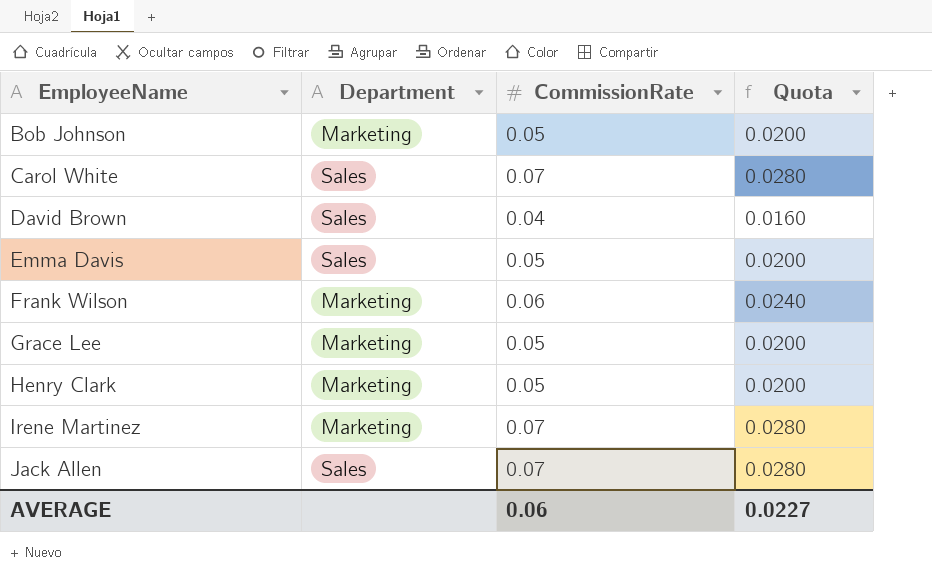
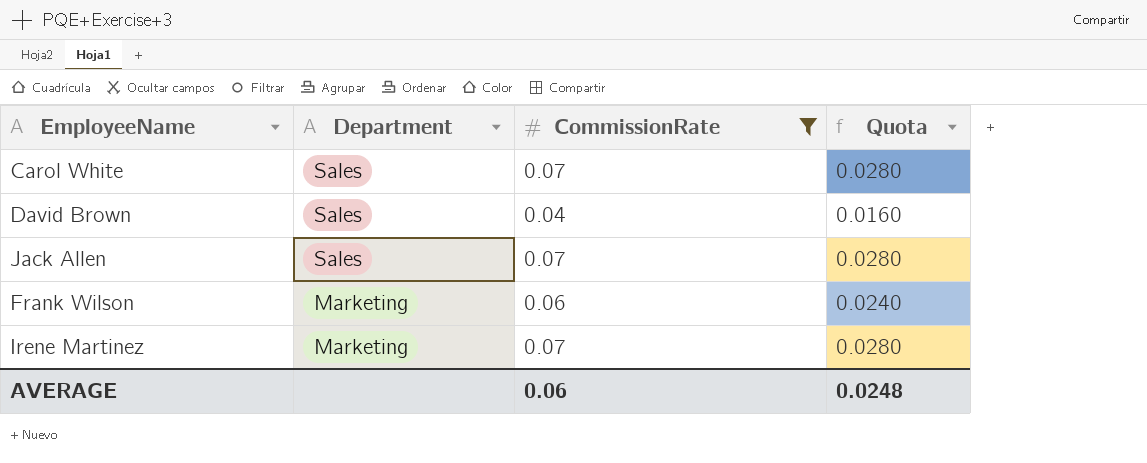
filter: none -> CommissionRate != 0.05
row order: EmployeeName ascending -> Department descending
AVERAGE | Quota: 0.0227 -> 0.0248

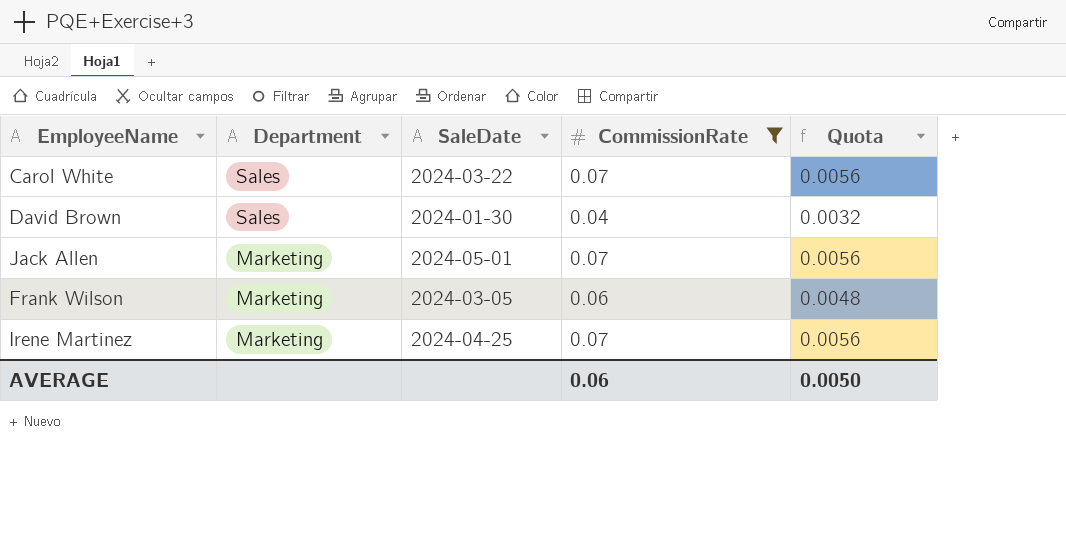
column SaleDate | position: none -> 3
column Quota | formula: [CommissionRate] * 0.4 -> [CommissionRate] * 0.08
Jack Allen | Department: Sales -> Marketing
AVERAGE | Quota: 0.0248 -> 0.0050

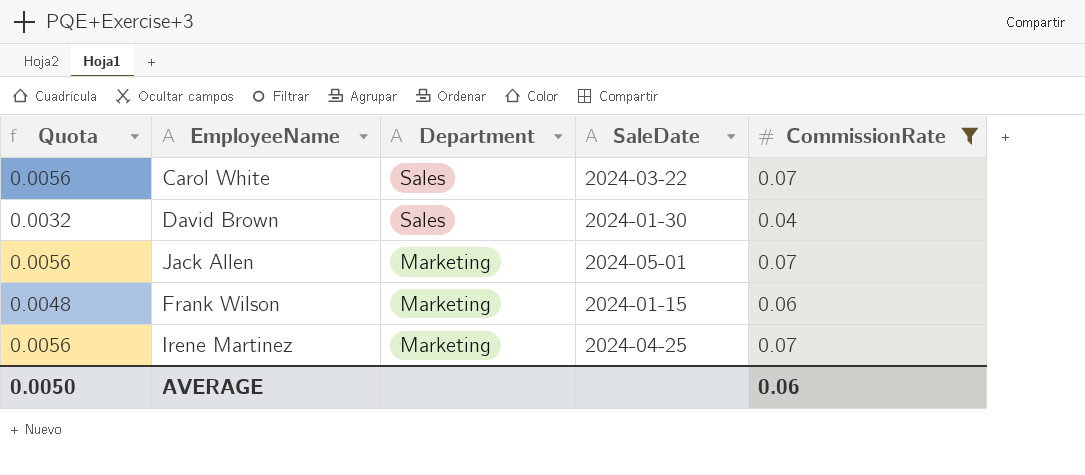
column Quota | position: 5 -> 1
Frank Wilson | SaleDate: 2024-03-05 -> 2024-01-15

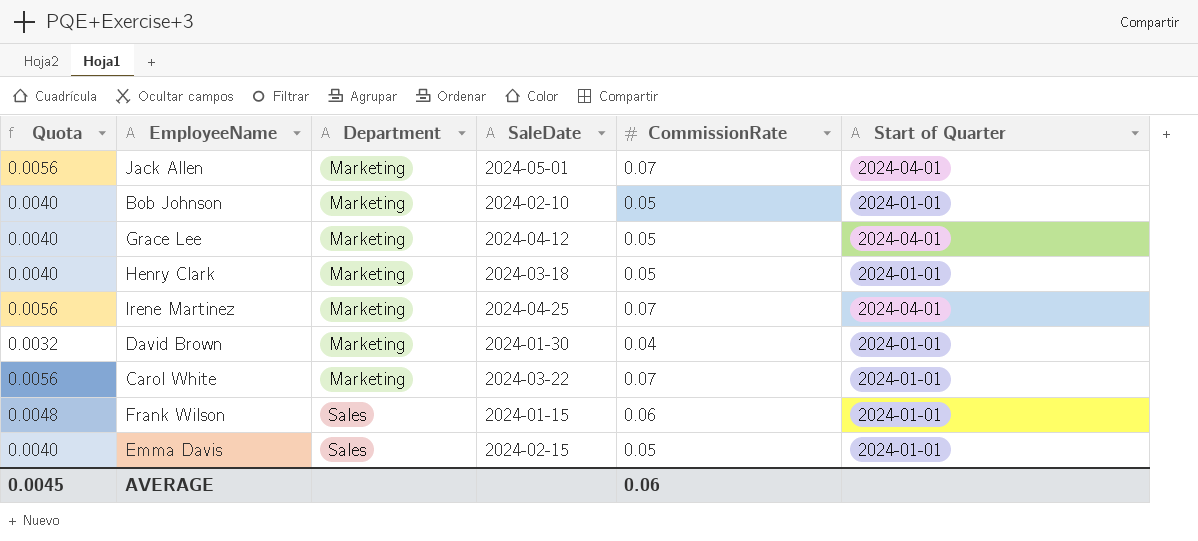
filter: CommissionRate != 0.05 -> none
row order: Department descending -> Department ascending
column Start of Quarter | position: none -> 6
David Brown | Department: Sales -> Marketing
Carol White | Department: Sales -> Marketing
Frank Wilson | Department: Marketing -> Sales
AVERAGE | Quota: 0.0050 -> 0.0045

